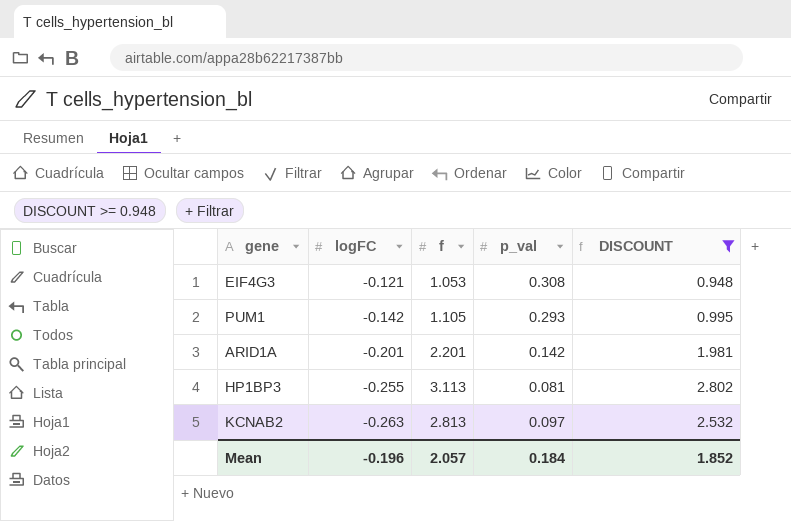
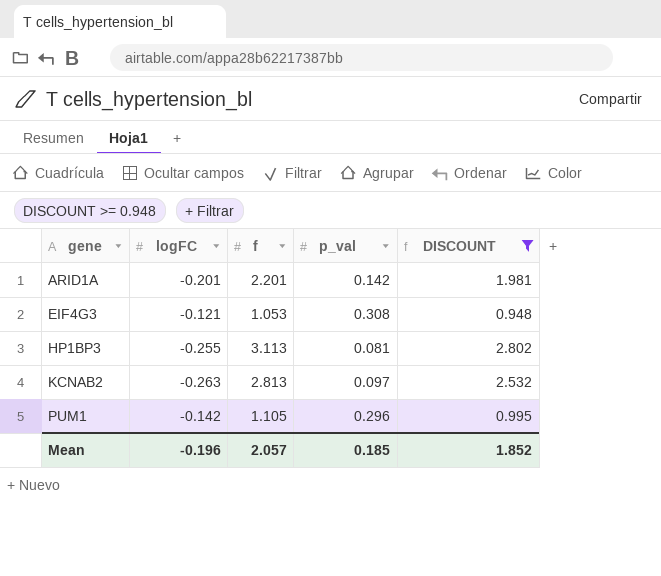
row order: logFC descending -> gene ascending
PUM1 | p_val: 0.293 -> 0.296
Mean | p_val: 0.184 -> 0.185

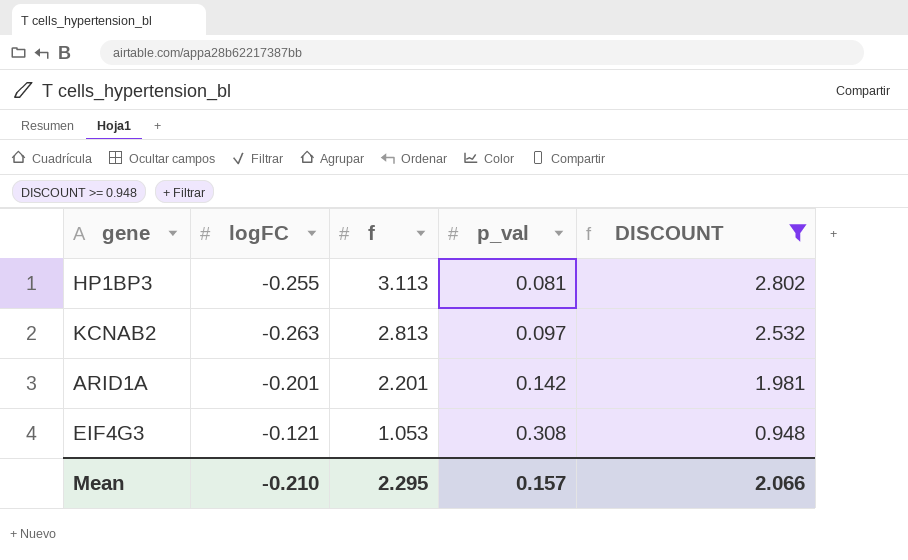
row order: gene ascending -> f descending
row PUM1: -0.142 | 1.105 | 0.296 | 0.995 -> none
Mean | logFC: -0.196 -> -0.210
Mean | f: 2.057 -> 2.295
Mean | p_val: 0.185 -> 0.157
Mean | DISCOUNT: 1.852 -> 2.066

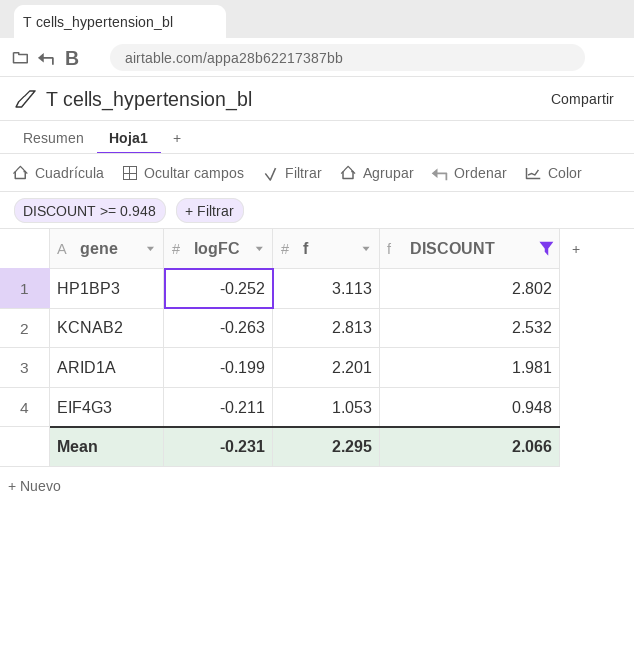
column p_val | position: 4 -> none
HP1BP3 | logFC: -0.255 -> -0.252
ARID1A | logFC: -0.201 -> -0.199
EIF4G3 | logFC: -0.121 -> -0.211
Mean | logFC: -0.210 -> -0.231

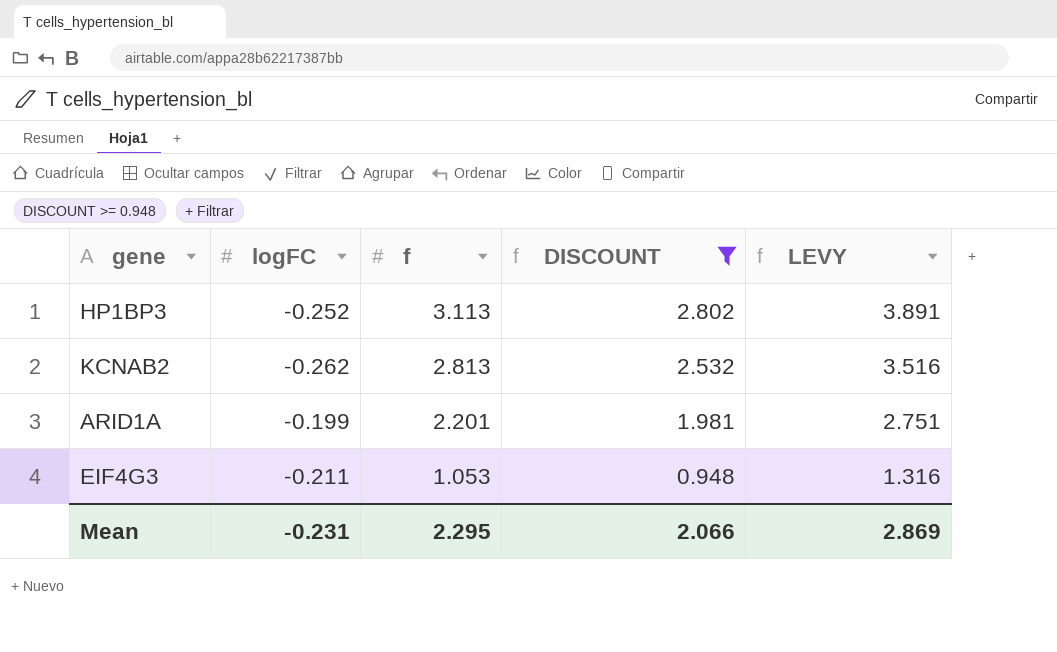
column LEVY | formula: none -> [f] * 1.25
KCNAB2 | logFC: -0.263 -> -0.262

